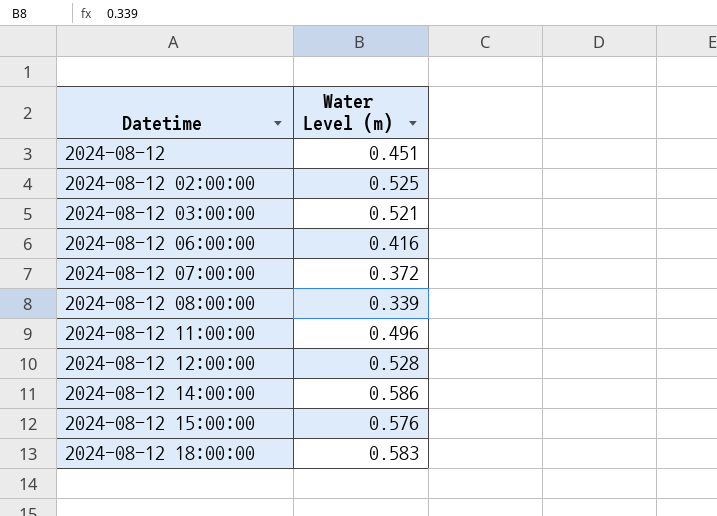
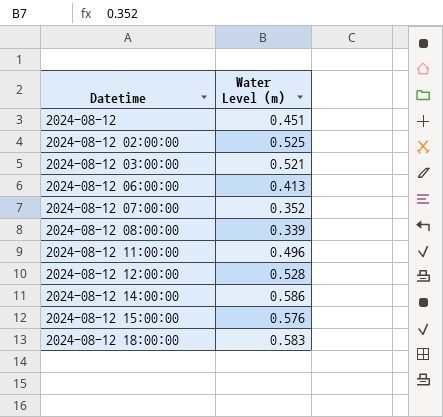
2024-08-12 06:00:00 | Water Level (m): 0.416 -> 0.413
2024-08-12 07:00:00 | Water Level (m): 0.372 -> 0.352

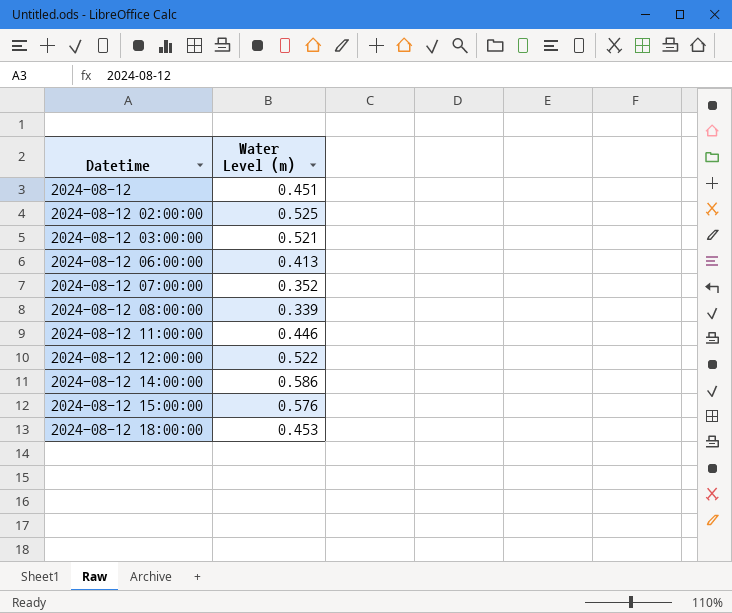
2024-08-12 11:00:00 | Water Level (m): 0.496 -> 0.446
2024-08-12 12:00:00 | Water Level (m): 0.528 -> 0.522
2024-08-12 18:00:00 | Water Level (m): 0.583 -> 0.453

